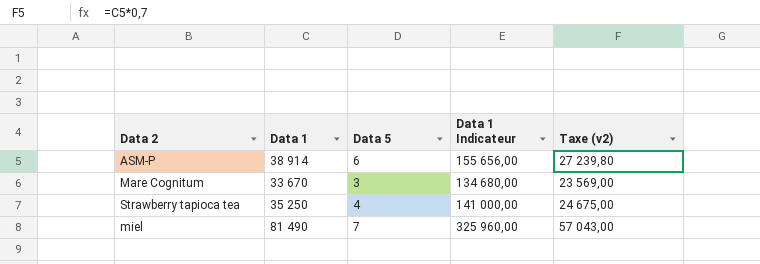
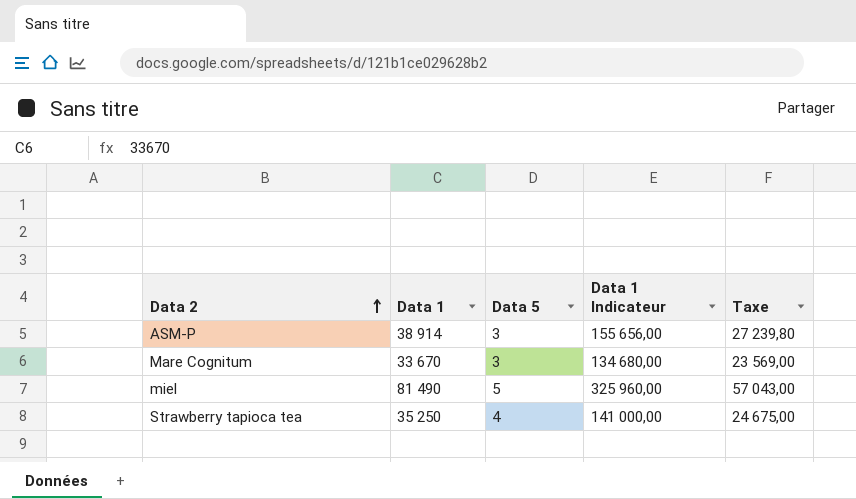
row order: none -> Data 2 ascending
column name: Taxe (v2) -> Taxe
ASM-P | Data 5: 6 -> 3
miel | Data 5: 7 -> 5

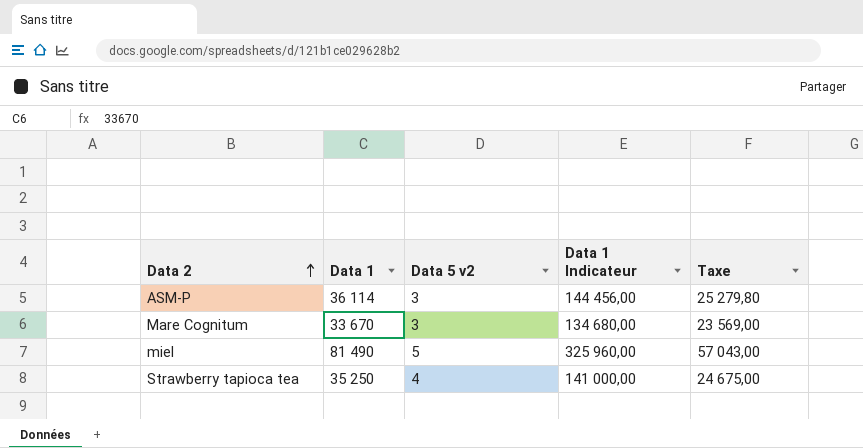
column name: Data 5 -> Data 5 v2
ASM-P | Data 1: 38 914 -> 36 114
ASM-P | Data 1 Indicateur: 155 656,00 -> 144 456,00
ASM-P | Taxe: 27 239,80 -> 25 279,80

